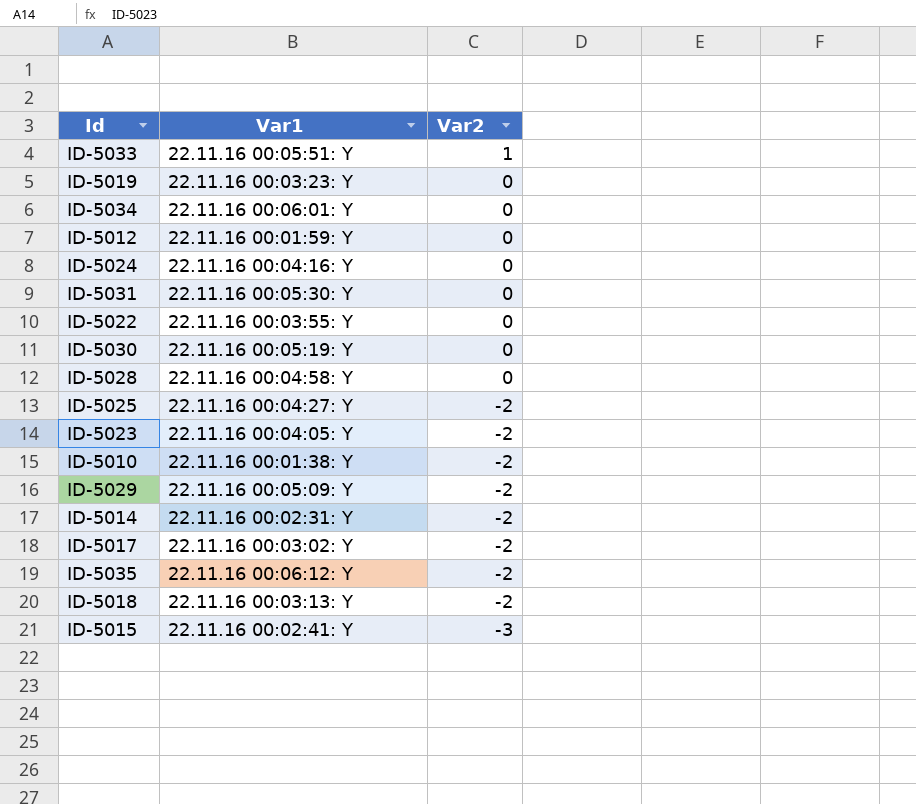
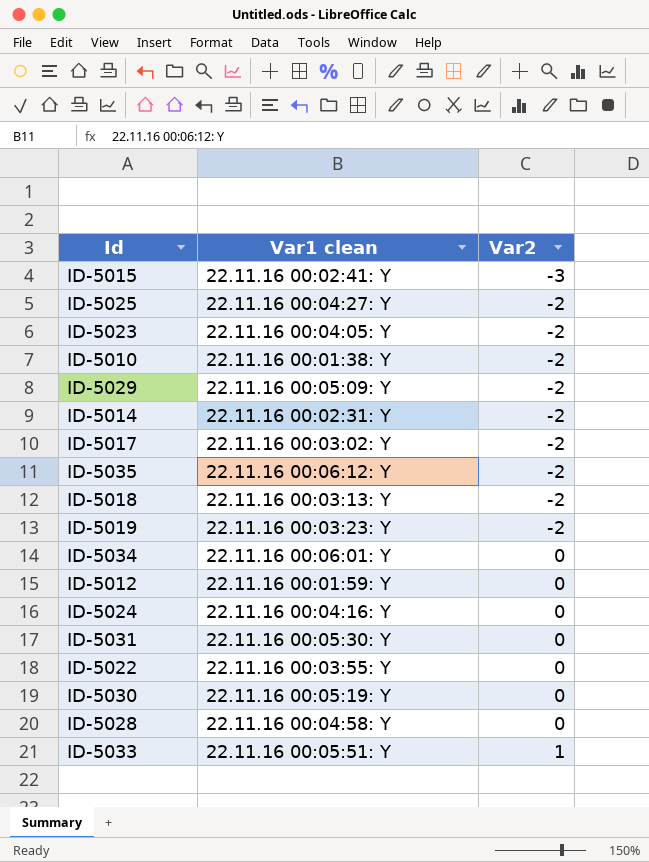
row order: Var2 descending -> Var2 ascending
column name: Var1 -> Var1 clean
ID-5019 | Var2: 0 -> -2

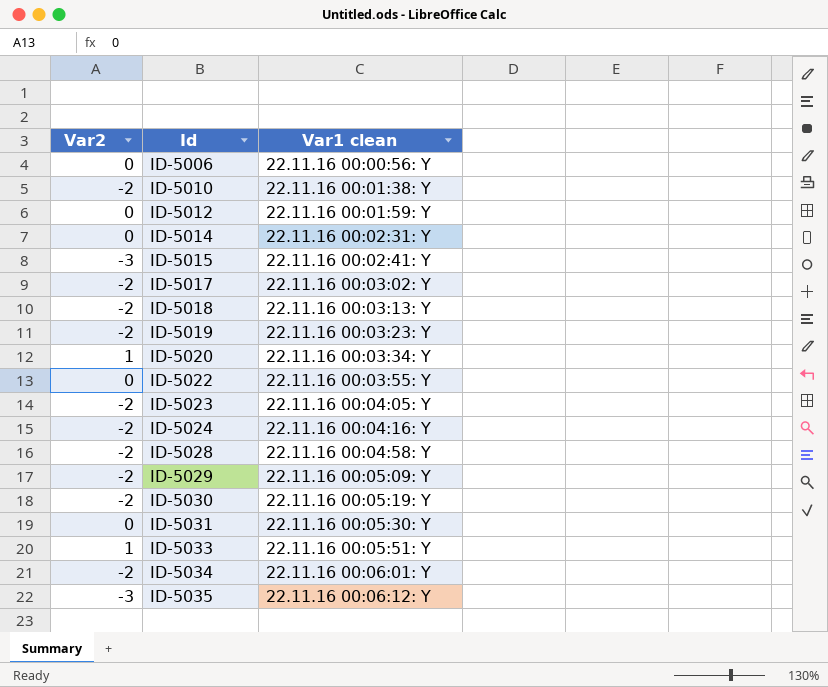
row order: Var2 ascending -> Id ascending
column Var2 | position: 3 -> 1
row ID-5025: 22.11.16 00:04:27: Y | -2 -> none
row ID-5006: none -> 0 | 22.11.16 00:00:56: Y
ID-5014 | Var2: -2 -> 0
row ID-5020: none -> 1 | 22.11.16 00:03:34: Y
ID-5024 | Var2: 0 -> -2
ID-5028 | Var2: 0 -> -2
ID-5030 | Var2: 0 -> -2
ID-5034 | Var2: 0 -> -2
ID-5035 | Var2: -2 -> -3

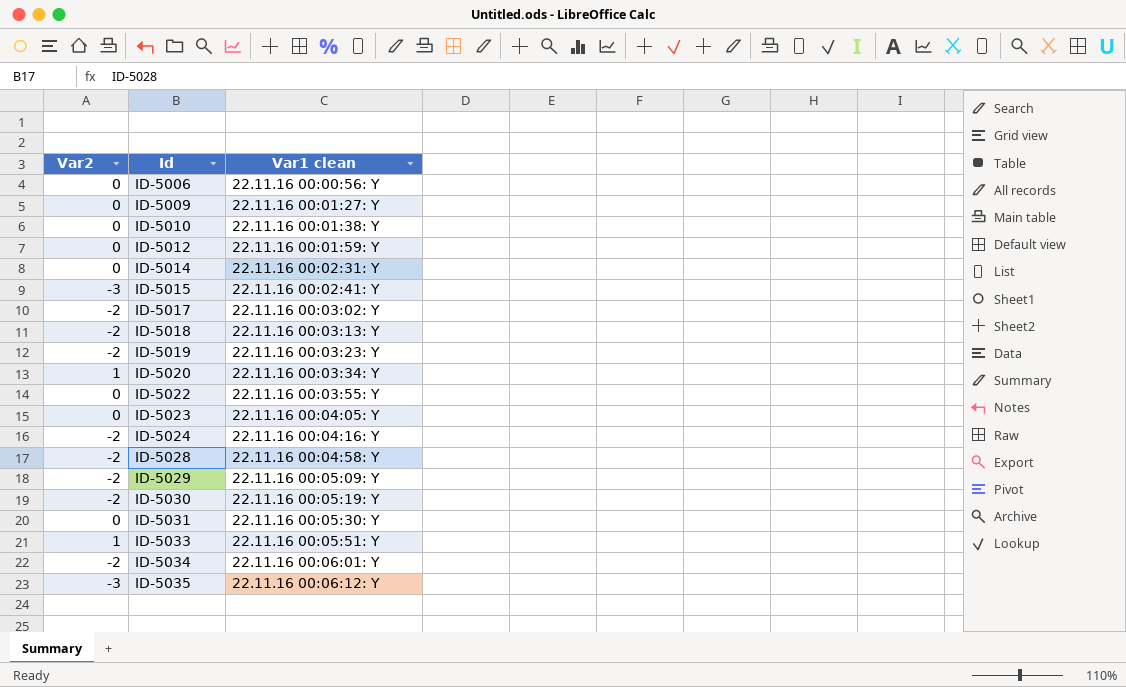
row ID-5009: none -> 0 | 22.11.16 00:01:27: Y
ID-5010 | Var2: -2 -> 0
ID-5023 | Var2: -2 -> 0

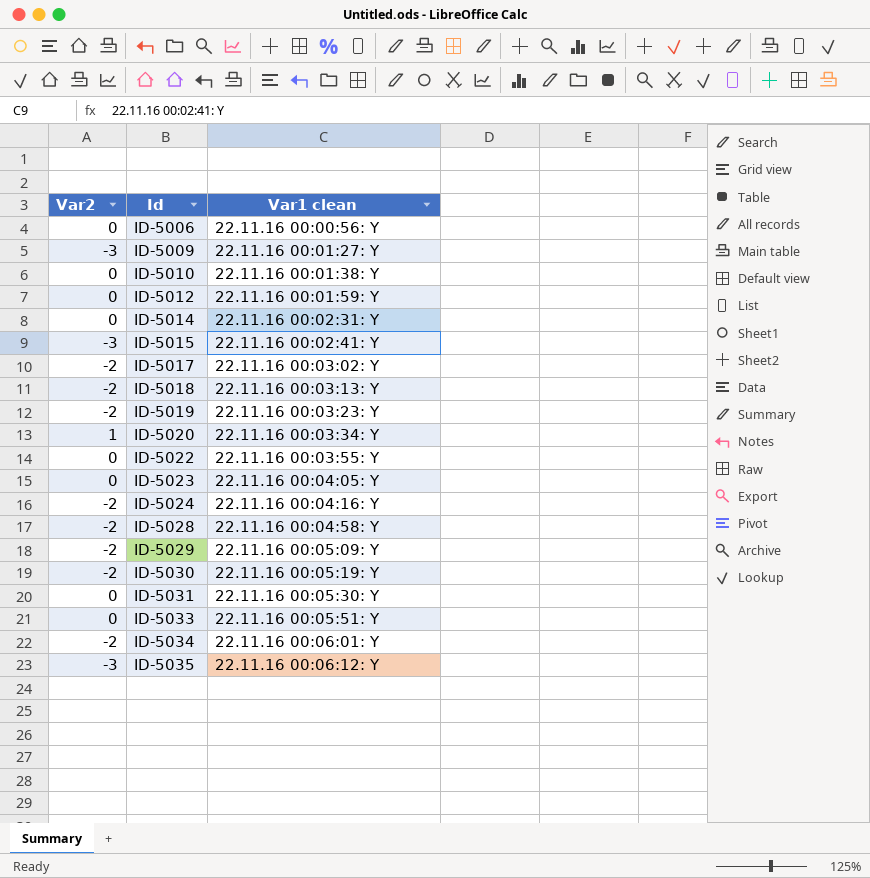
ID-5009 | Var2: 0 -> -3
ID-5033 | Var2: 1 -> 0

